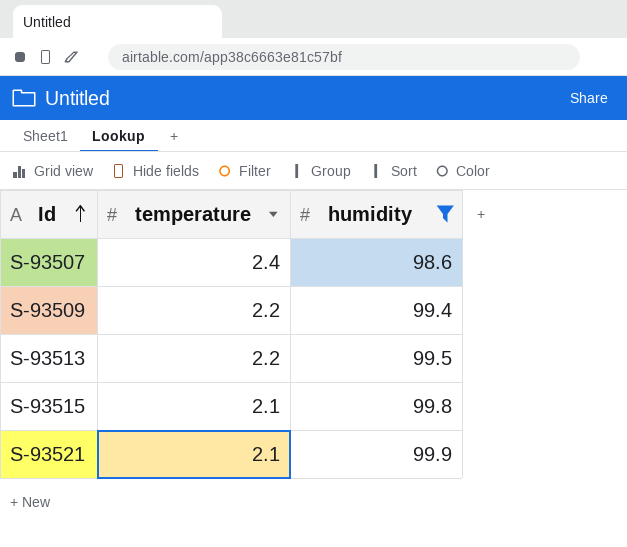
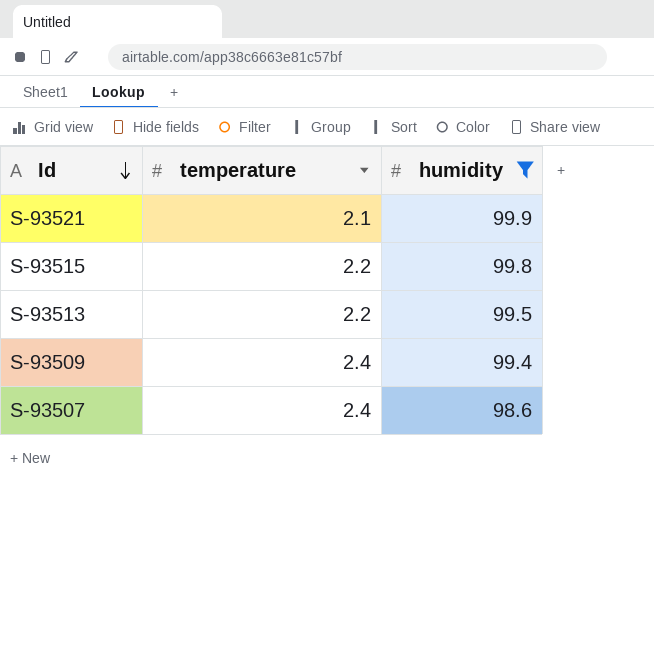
row order: Id ascending -> Id descending
S-93515 | temperature: 2.1 -> 2.2
S-93509 | temperature: 2.2 -> 2.4

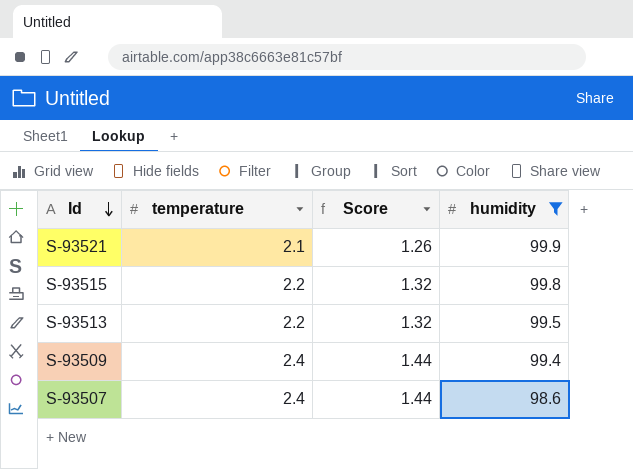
column Score | formula: none -> [temperature] * 0.6

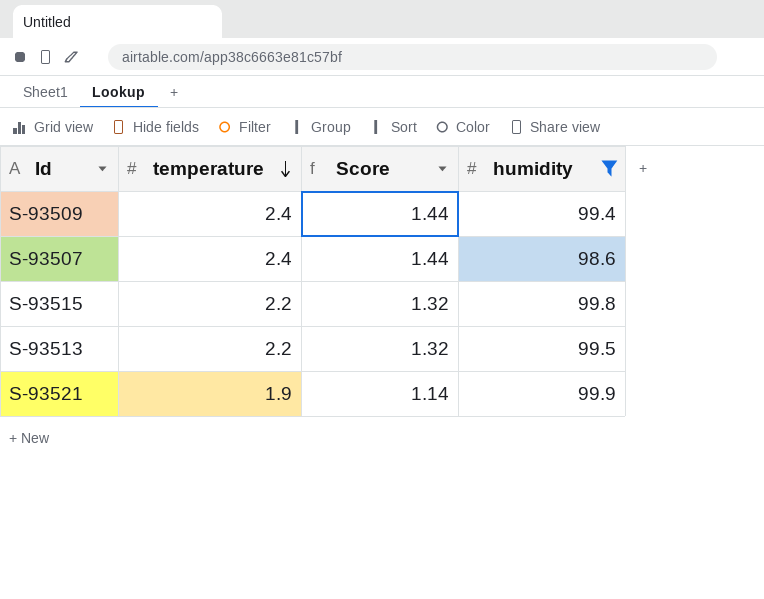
row order: Id descending -> temperature descending
S-93521 | temperature: 2.1 -> 1.9
S-93521 | Score: 1.26 -> 1.14

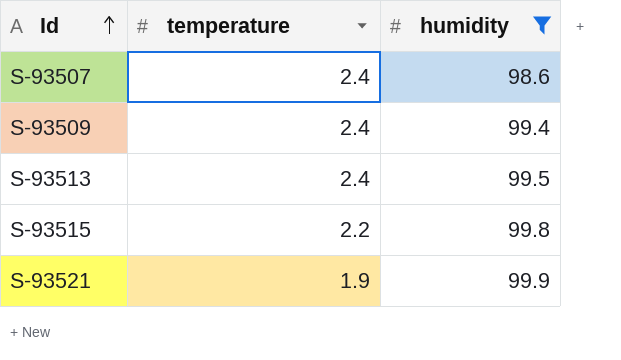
row order: temperature descending -> Id ascending
column Score | formula: [temperature] * 0.6 -> none
S-93513 | temperature: 2.2 -> 2.4

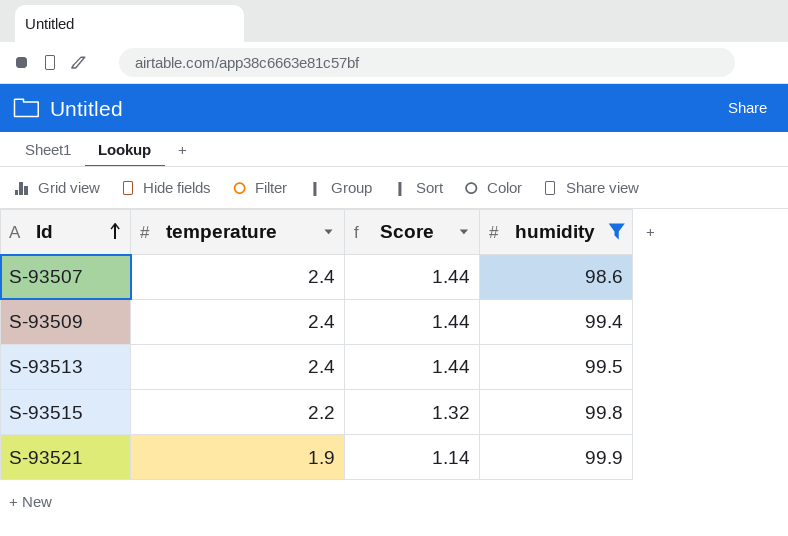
column Score | formula: none -> [temperature] * 0.6

